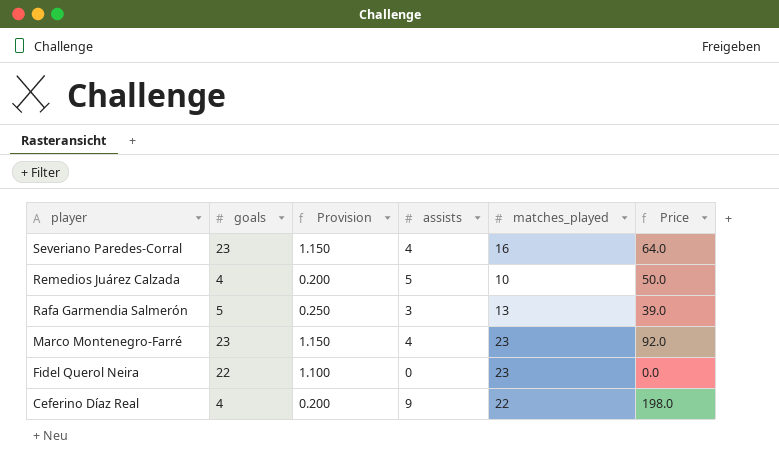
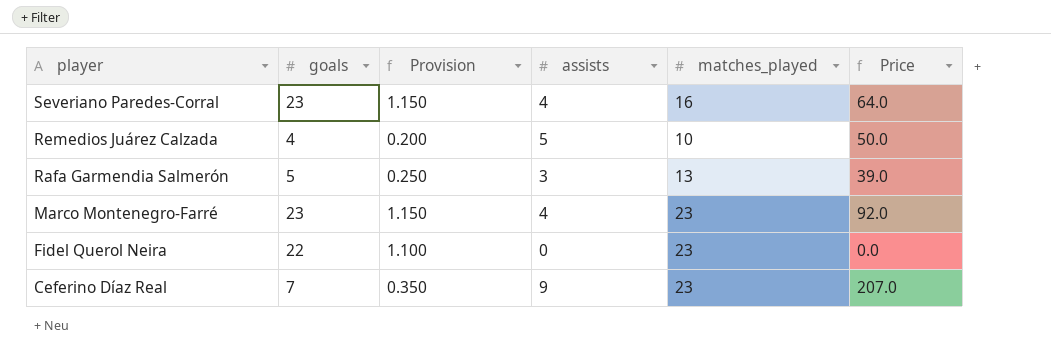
Ceferino Díaz Real | goals: 4 -> 7
Ceferino Díaz Real | Provision: 0.200 -> 0.350
Ceferino Díaz Real | matches_played: 22 -> 23
Ceferino Díaz Real | Price: 198.0 -> 207.0

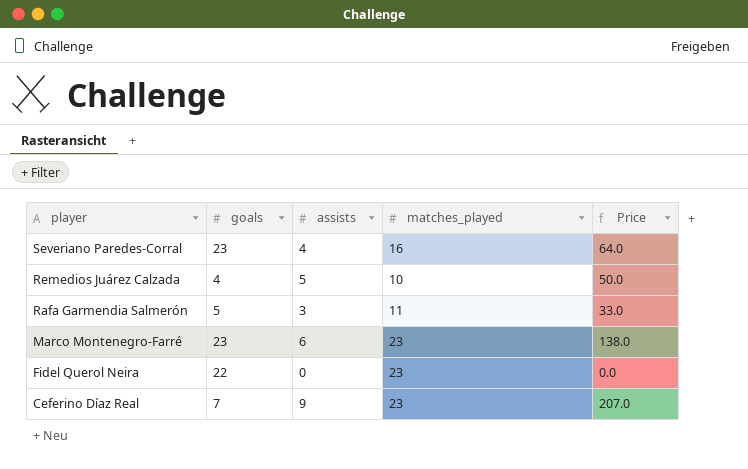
column Provision | formula: [goals] * 0.05 -> none
Rafa Garmendia Salmerón | matches_played: 13 -> 11
Rafa Garmendia Salmerón | Price: 39.0 -> 33.0
Marco Montenegro-Farré | assists: 4 -> 6
Marco Montenegro-Farré | Price: 92.0 -> 138.0

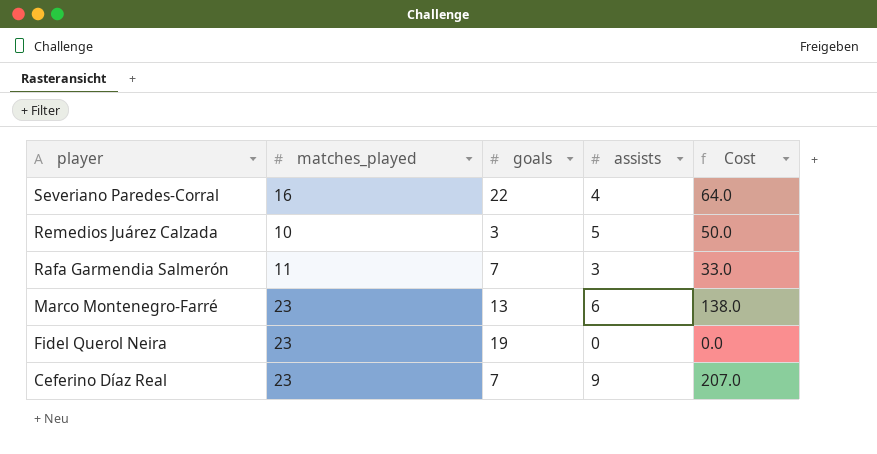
column matches_played | position: 4 -> 2
column name: Price -> Cost
Severiano Paredes-Corral | goals: 23 -> 22
Remedios Juárez Calzada | goals: 4 -> 3
Rafa Garmendia Salmerón | goals: 5 -> 7
Marco Montenegro-Farré | goals: 23 -> 13
Fidel Querol Neira | goals: 22 -> 19

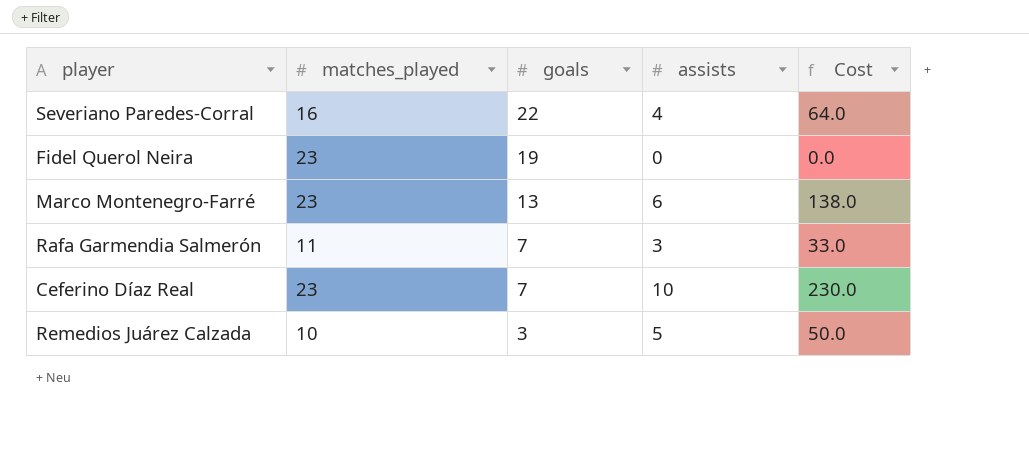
row order: player descending -> goals descending
Ceferino Díaz Real | assists: 9 -> 10
Ceferino Díaz Real | Cost: 207.0 -> 230.0

